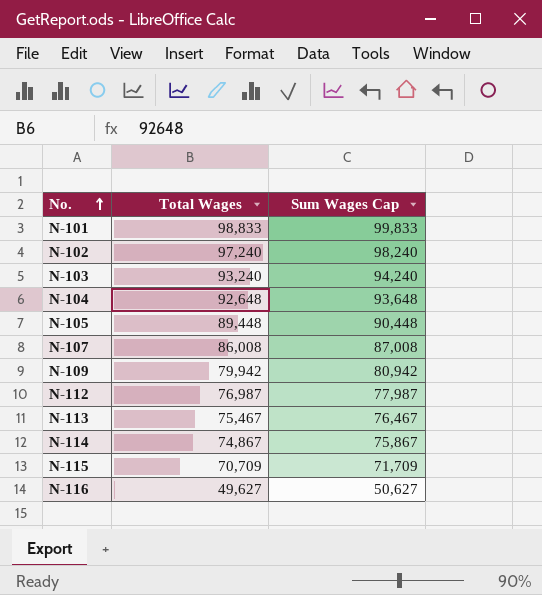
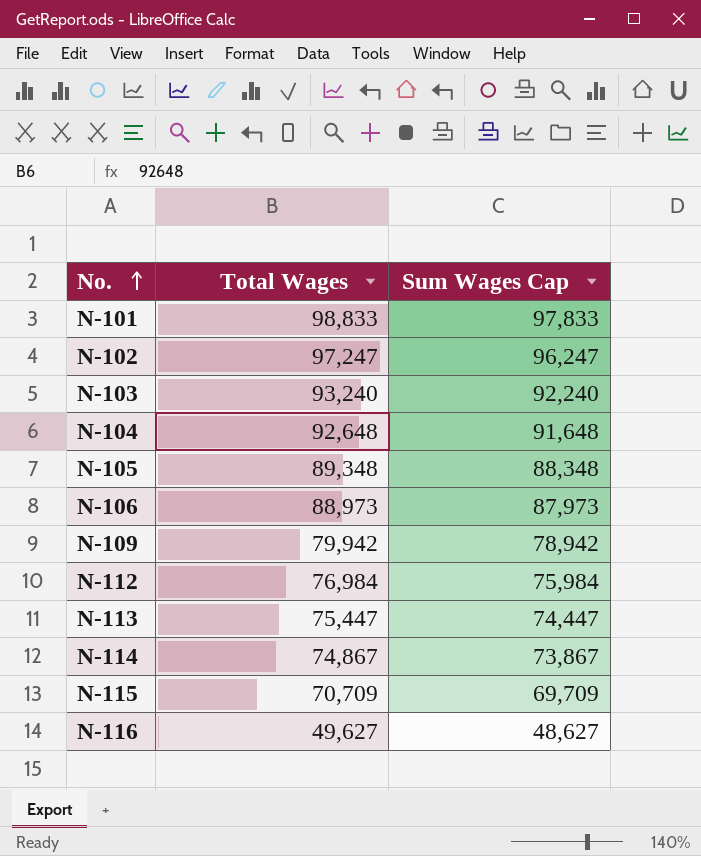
column Sum Wages Cap | formula: [Total Wages] + 1000 -> [Total Wages] - 1000
row N-107: 86,008 | 87,008 -> none
N-102 | Total Wages: 97,240 -> 97,247
N-105 | Total Wages: 89,448 -> 89,348
row N-106: none -> 88,973 | 87,973
N-112 | Total Wages: 76,987 -> 76,984
N-113 | Total Wages: 75,467 -> 75,447

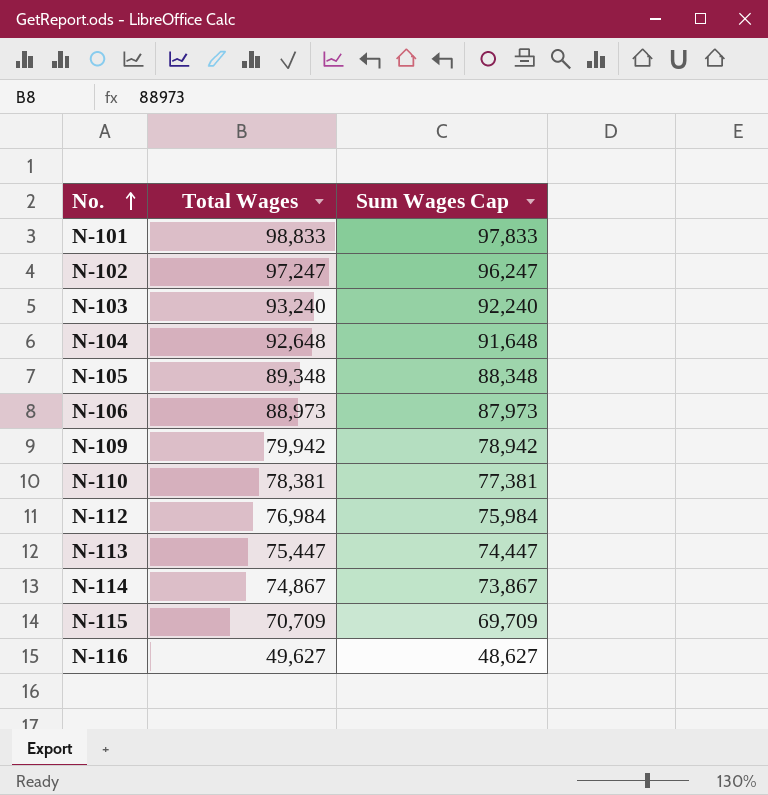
row N-110: none -> 78,381 | 77,381

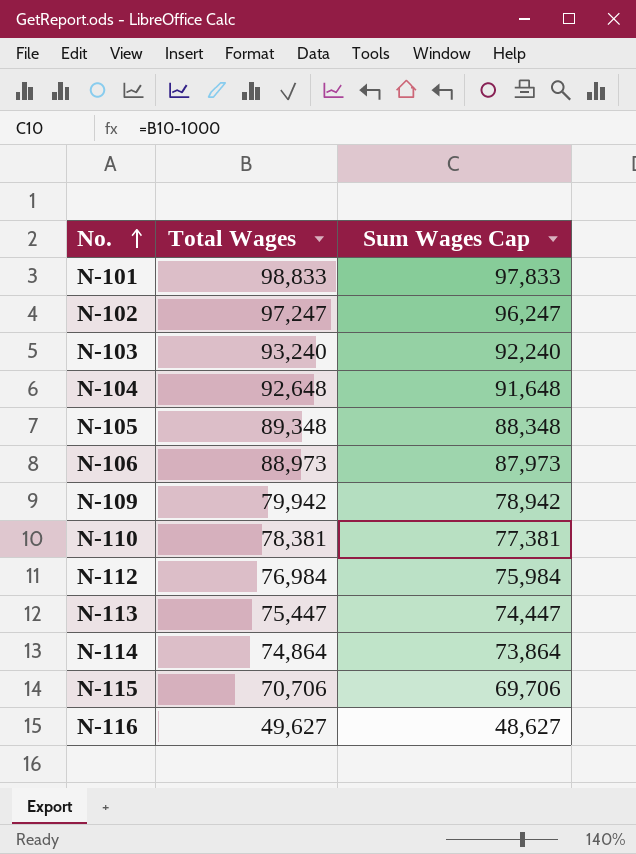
N-114 | Total Wages: 74,867 -> 74,864
N-114 | Sum Wages Cap: 73,867 -> 73,864
N-115 | Total Wages: 70,709 -> 70,706
N-115 | Sum Wages Cap: 69,709 -> 69,706

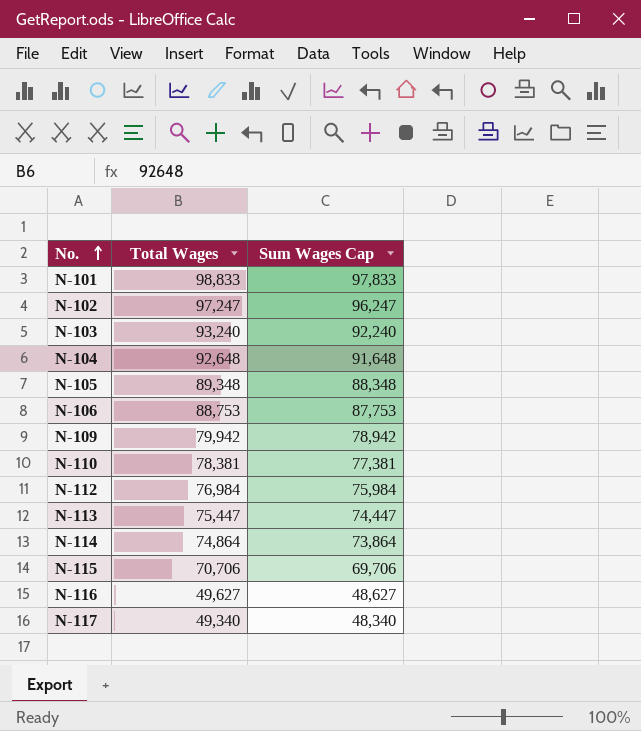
N-106 | Total Wages: 88,973 -> 88,753
N-106 | Sum Wages Cap: 87,973 -> 87,753
row N-117: none -> 49,340 | 48,340

